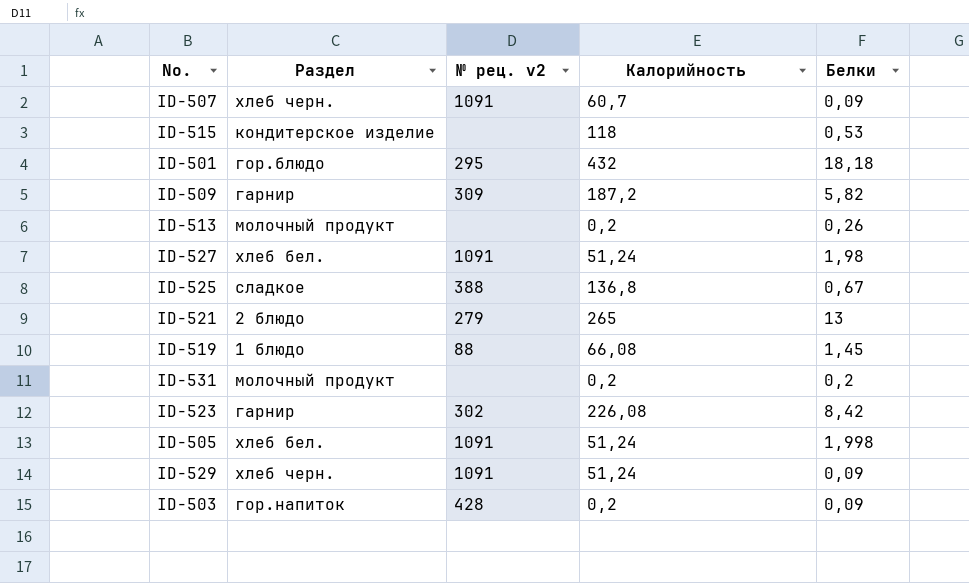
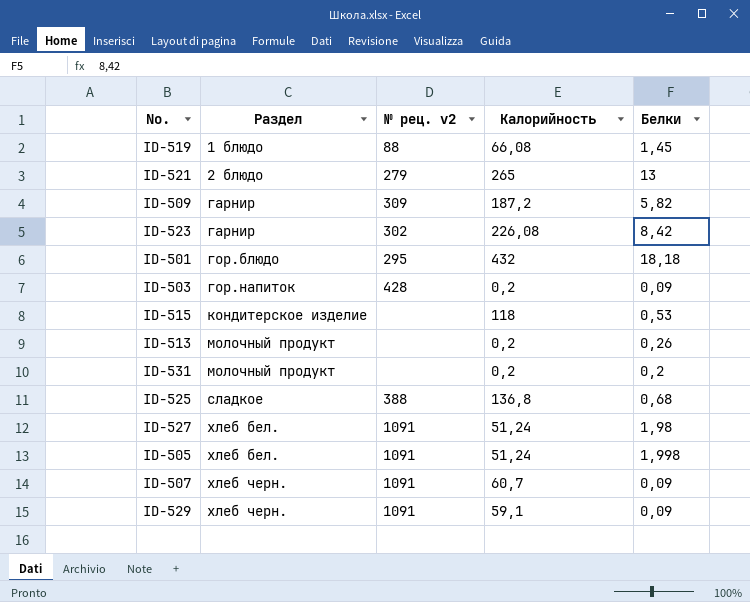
row order: none -> Раздел ascending
ID-525 | Белки: 0,67 -> 0,68
ID-529 | Калорийность: 51,24 -> 59,1

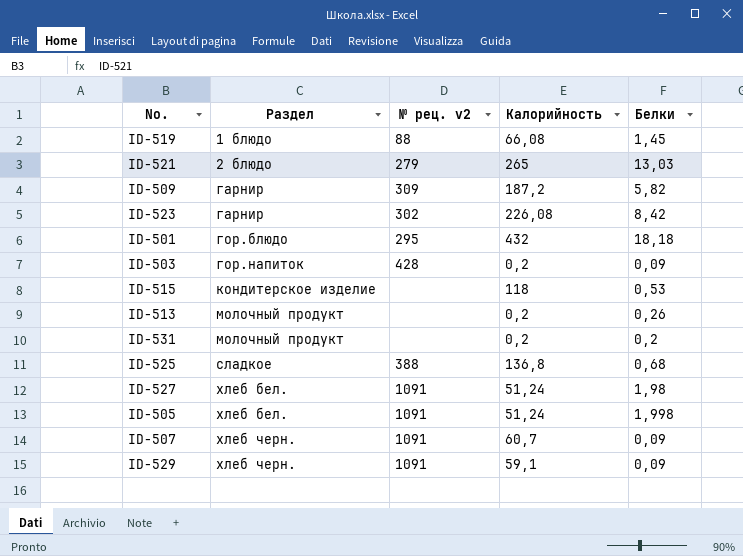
ID-521 | Белки: 13 -> 13,03

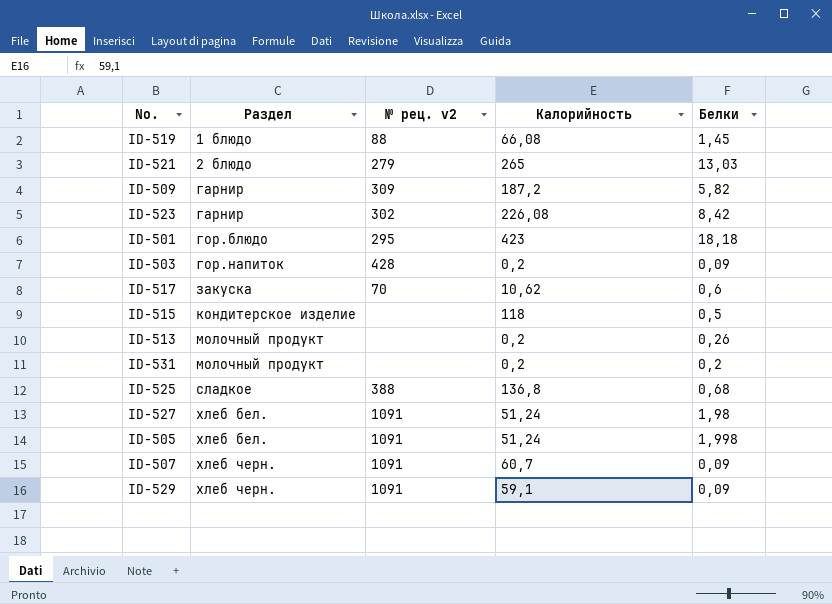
ID-501 | Калорийность: 432 -> 423
row ID-517: none -> закуска | 70 | 10,62 | 0,6
ID-515 | Белки: 0,53 -> 0,5

